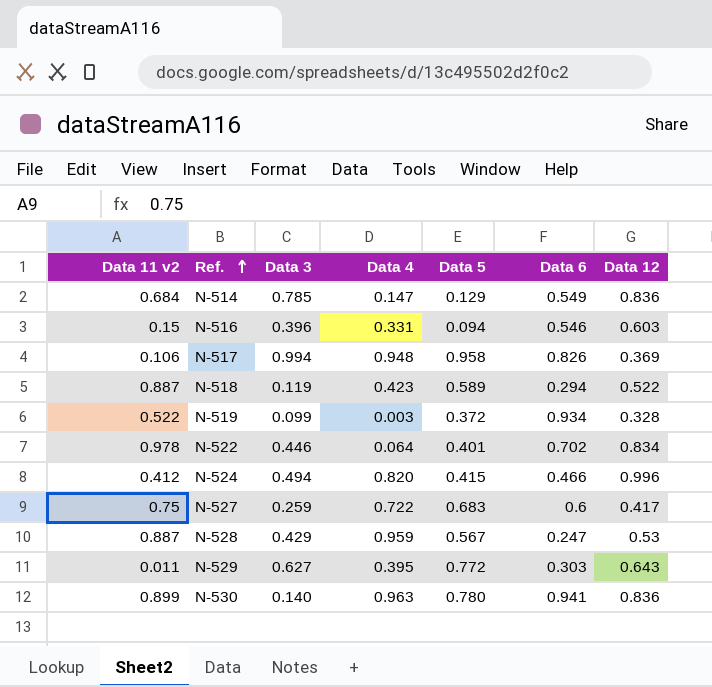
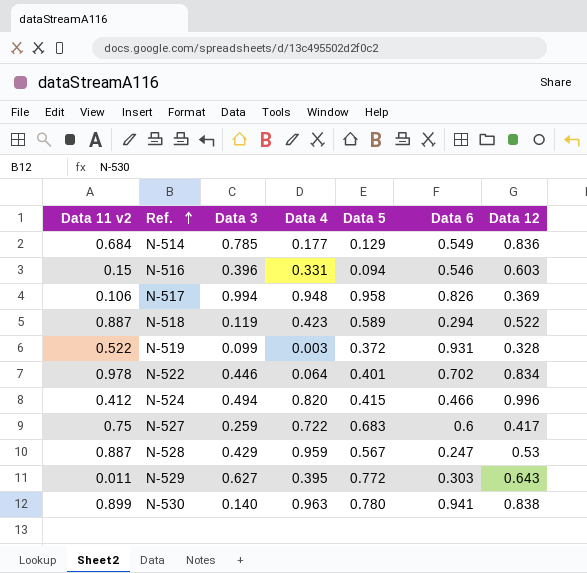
N-514 | Data 4: 0.147 -> 0.177
N-519 | Data 6: 0.934 -> 0.931
N-530 | Data 12: 0.836 -> 0.838

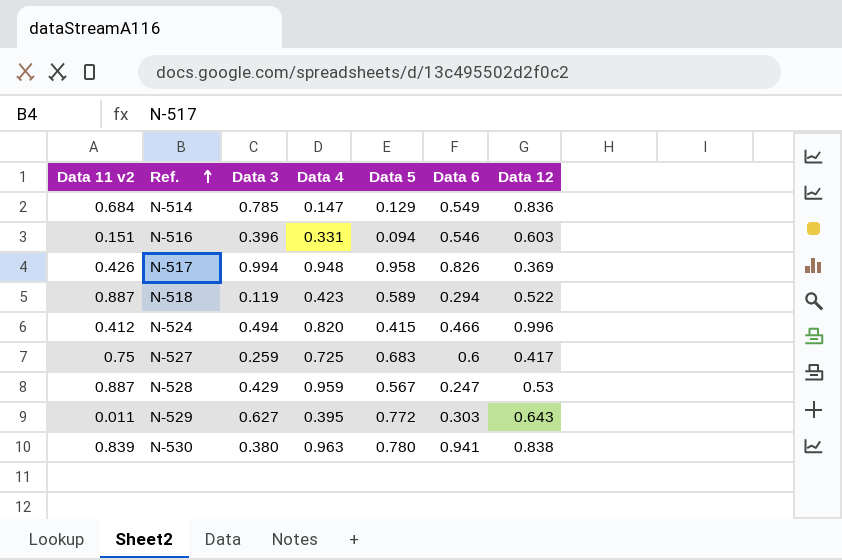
row N-519: 0.522 | 0.099 | 0.003 | 0.372 | 0.931 | 0.328 -> none
row N-522: 0.978 | 0.446 | 0.064 | 0.401 | 0.702 | 0.834 -> none
N-514 | Data 4: 0.177 -> 0.147
N-516 | Data 11 v2: 0.15 -> 0.151
N-517 | Data 11 v2: 0.106 -> 0.426
N-527 | Data 4: 0.722 -> 0.725
N-530 | Data 11 v2: 0.899 -> 0.839
N-530 | Data 3: 0.140 -> 0.380

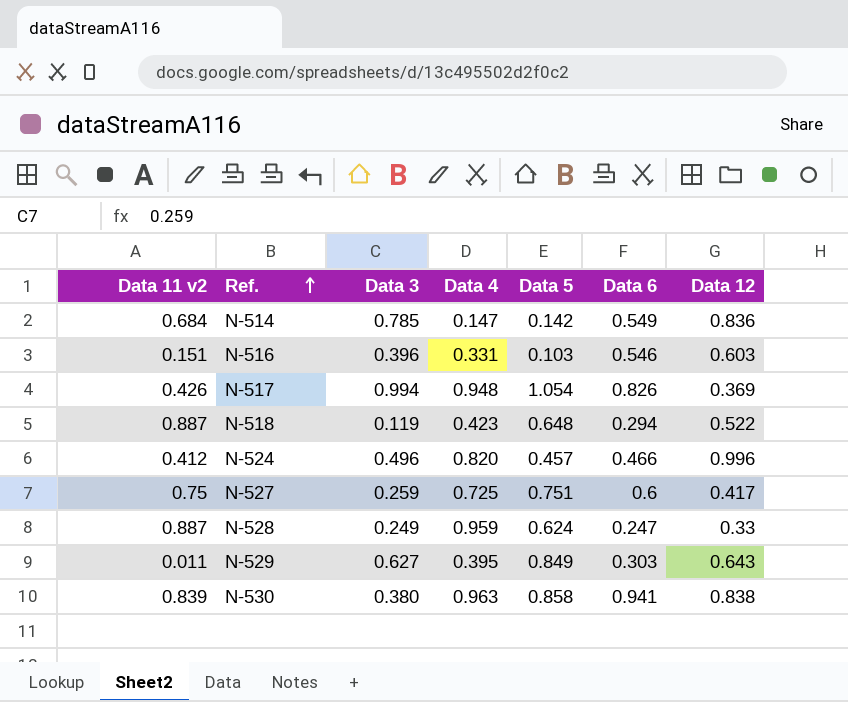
N-514 | Data 5: 0.129 -> 0.142
N-516 | Data 5: 0.094 -> 0.103
N-517 | Data 5: 0.958 -> 1.054
N-518 | Data 5: 0.589 -> 0.648
N-524 | Data 3: 0.494 -> 0.496
N-524 | Data 5: 0.415 -> 0.457
N-527 | Data 5: 0.683 -> 0.751
N-528 | Data 3: 0.429 -> 0.249
N-528 | Data 5: 0.567 -> 0.624
N-528 | Data 12: 0.53 -> 0.33
N-529 | Data 5: 0.772 -> 0.849
N-530 | Data 5: 0.780 -> 0.858

